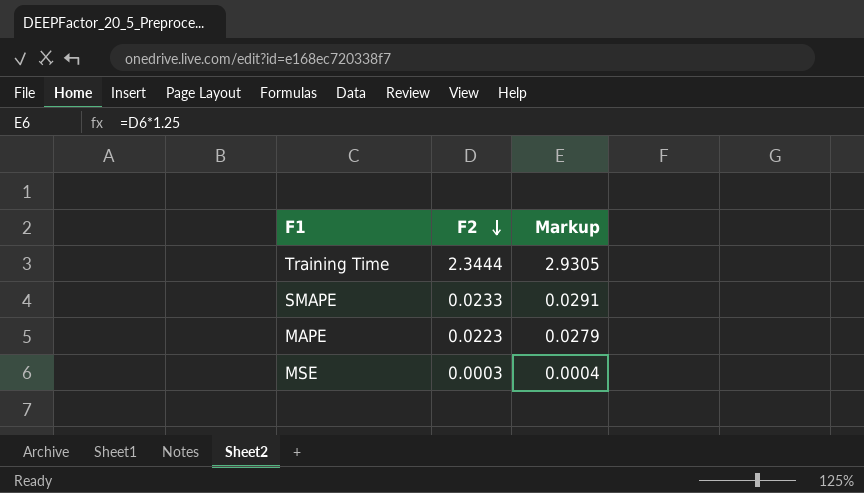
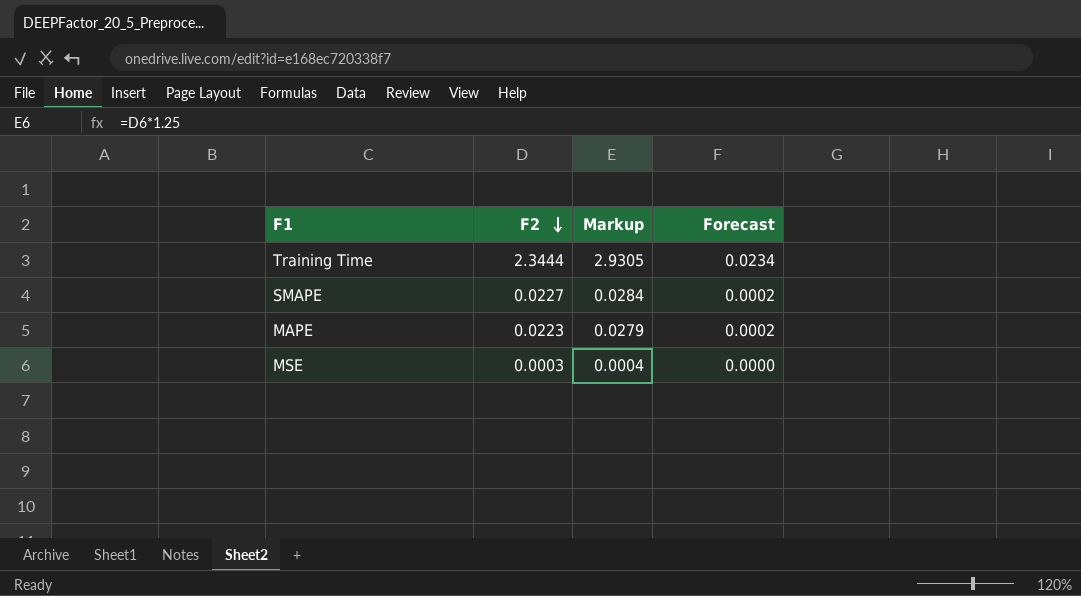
column Forecast | formula: none -> [F2] * 0.01
SMAPE | F2: 0.0233 -> 0.0227
SMAPE | Markup: 0.0291 -> 0.0284

